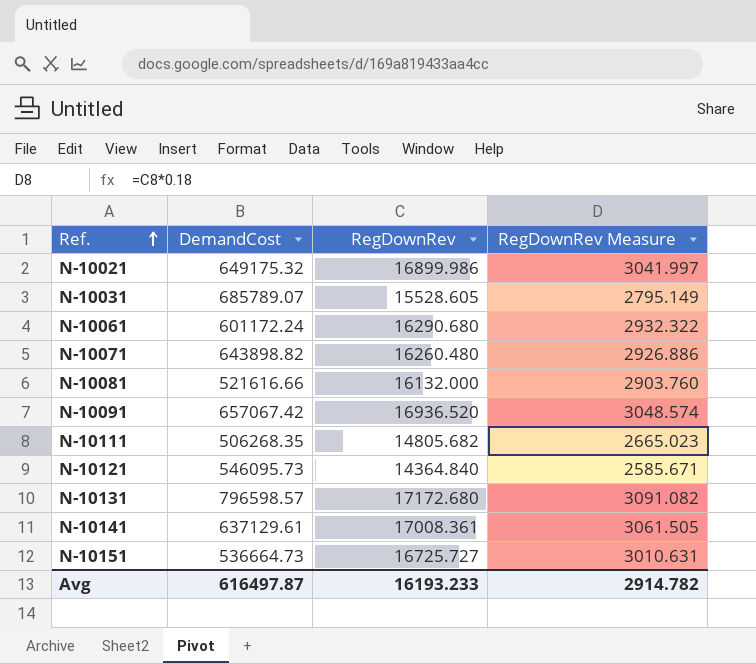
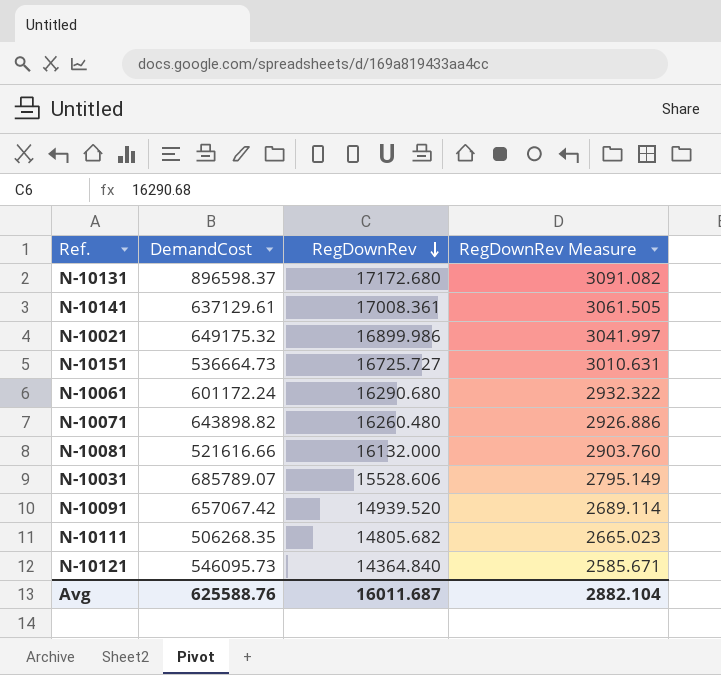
row order: Ref. ascending -> RegDownRev descending
N-10131 | DemandCost: 796598.57 -> 896598.37
N-10031 | RegDownRev: 15528.605 -> 15528.606
N-10091 | RegDownRev: 16936.520 -> 14939.520
N-10091 | RegDownRev Measure: 3048.574 -> 2689.114
Avg | DemandCost: 616497.87 -> 625588.76
Avg | RegDownRev: 16193.233 -> 16011.687
Avg | RegDownRev Measure: 2914.782 -> 2882.104

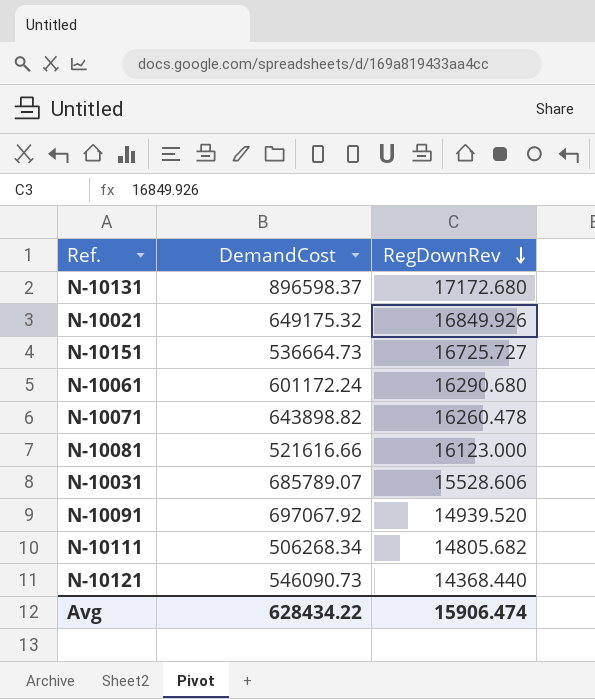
column RegDownRev Measure | formula: [RegDownRev] * 0.18 -> none
row N-10141: 637129.61 | 17008.361 | 3061.505 -> none
N-10021 | RegDownRev: 16899.986 -> 16849.926
N-10071 | RegDownRev: 16260.480 -> 16260.478
N-10081 | RegDownRev: 16132.000 -> 16123.000
N-10091 | DemandCost: 657067.42 -> 697067.92
N-10111 | DemandCost: 506268.35 -> 506268.34
N-10121 | DemandCost: 546095.73 -> 546090.73
N-10121 | RegDownRev: 14364.840 -> 14368.440
Avg | DemandCost: 625588.76 -> 628434.22
Avg | RegDownRev: 16011.687 -> 15906.474

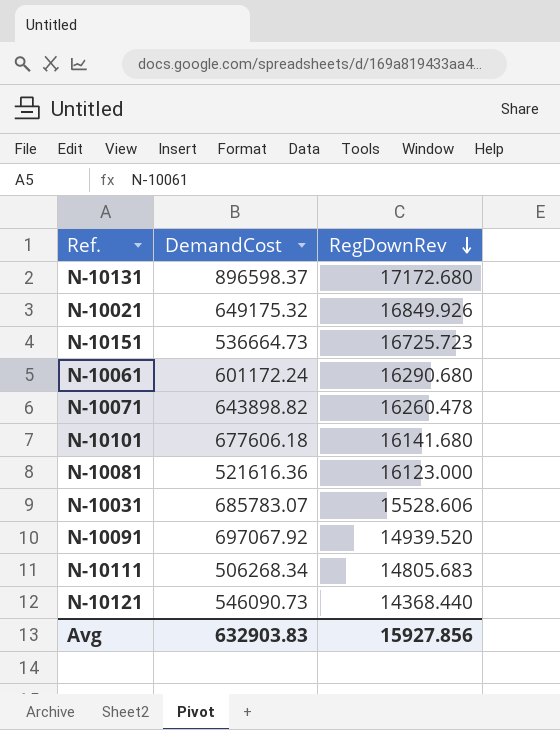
N-10151 | RegDownRev: 16725.727 -> 16725.723
row N-10101: none -> 677606.18 | 16141.680
N-10081 | DemandCost: 521616.66 -> 521616.36
N-10031 | DemandCost: 685789.07 -> 685783.07
N-10111 | RegDownRev: 14805.682 -> 14805.683
Avg | DemandCost: 628434.22 -> 632903.83
Avg | RegDownRev: 15906.474 -> 15927.856

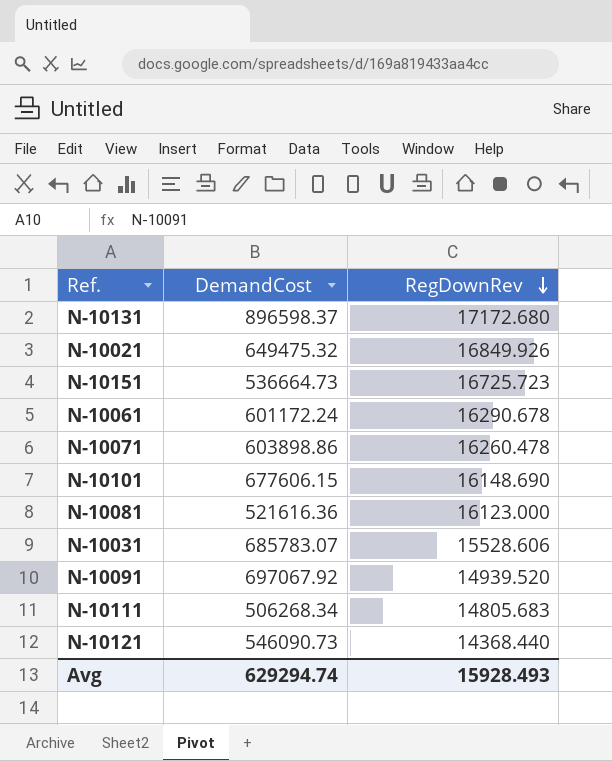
N-10021 | DemandCost: 649175.32 -> 649475.32
N-10061 | RegDownRev: 16290.680 -> 16290.678
N-10071 | DemandCost: 643898.82 -> 603898.86
N-10101 | DemandCost: 677606.18 -> 677606.15
N-10101 | RegDownRev: 16141.680 -> 16148.690
Avg | DemandCost: 632903.83 -> 629294.74
Avg | RegDownRev: 15927.856 -> 15928.493

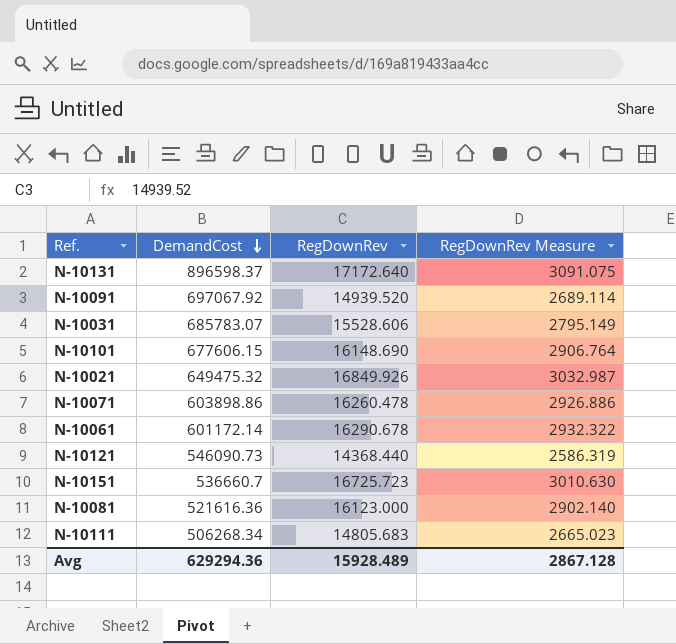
row order: RegDownRev descending -> DemandCost descending
column RegDownRev Measure | formula: none -> [RegDownRev] * 0.18
N-10131 | RegDownRev: 17172.680 -> 17172.640
N-10061 | DemandCost: 601172.24 -> 601172.14
N-10151 | DemandCost: 536664.73 -> 536660.7
Avg | DemandCost: 629294.74 -> 629294.36
Avg | RegDownRev: 15928.493 -> 15928.489

